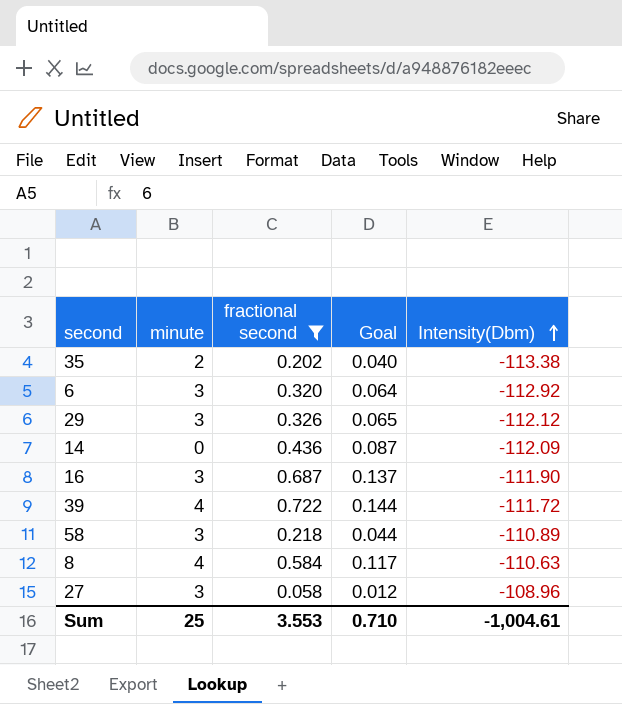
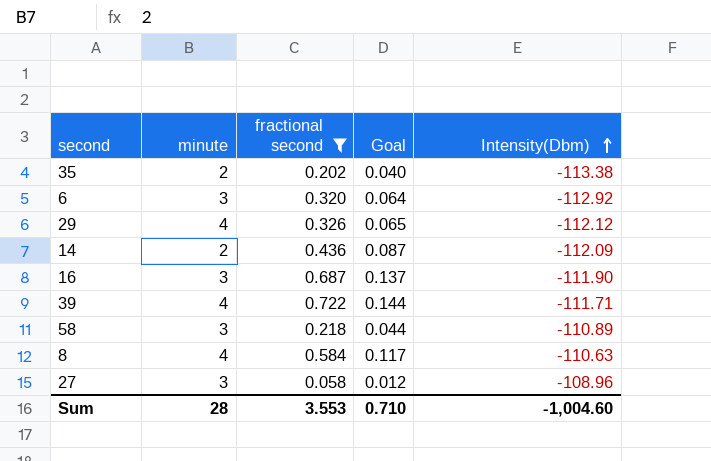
29 | minute: 3 -> 4
14 | minute: 0 -> 2
39 | Intensity(Dbm): -111.72 -> -111.71
Sum | minute: 25 -> 28
Sum | Intensity(Dbm): -1,004.61 -> -1,004.60

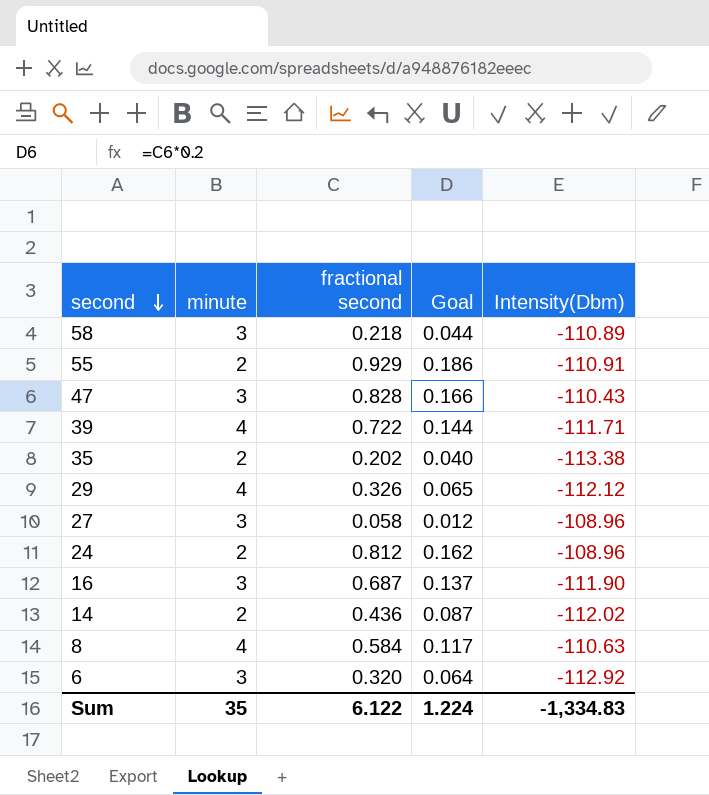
filter: fractional second <= 0.722 -> none
row order: Intensity(Dbm) ascending -> second descending
14 | Intensity(Dbm): -112.09 -> -112.02
Sum | minute: 28 -> 35
Sum | fractional second: 3.553 -> 6.122
Sum | Goal: 0.710 -> 1.224
Sum | Intensity(Dbm): -1,004.60 -> -1,334.83

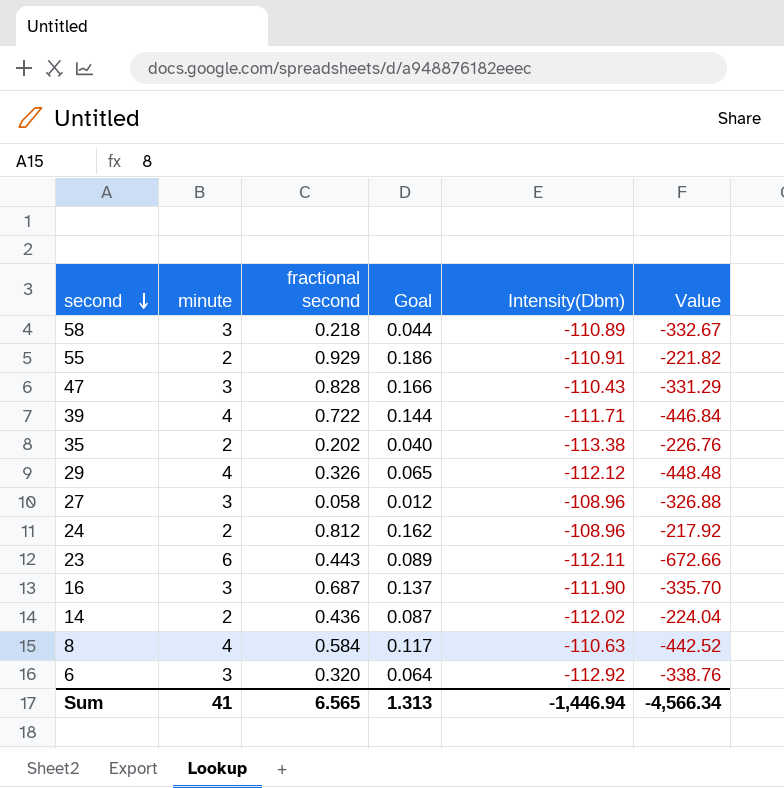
column Value | formula: none -> [minute] * [Intensity(Dbm)]
row 23: none -> 6 | 0.443 | 0.089 | -112.11 | -672.66
Sum | minute: 35 -> 41
Sum | fractional second: 6.122 -> 6.565
Sum | Goal: 1.224 -> 1.313
Sum | Intensity(Dbm): -1,334.83 -> -1,446.94

